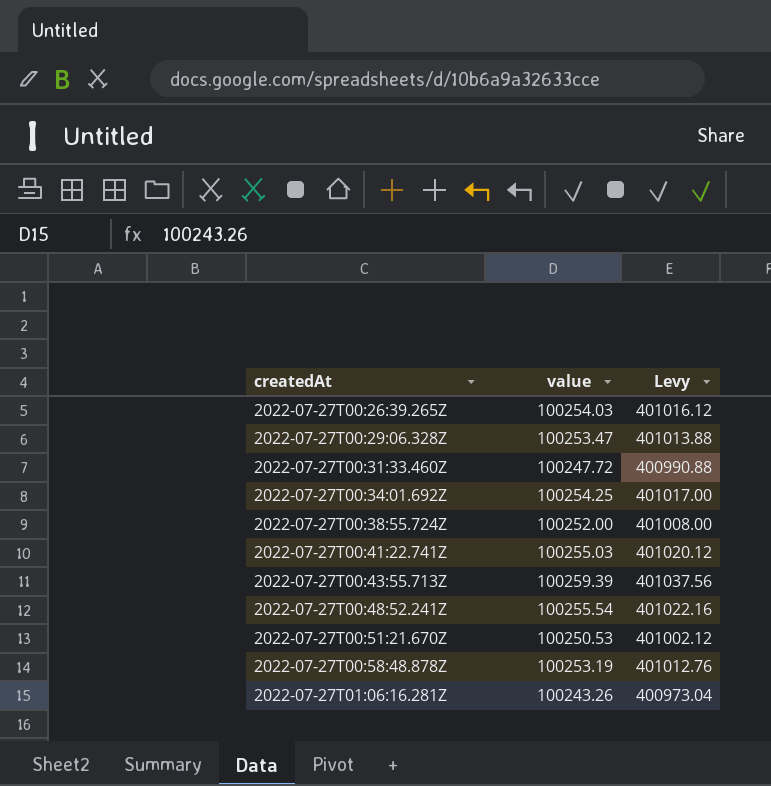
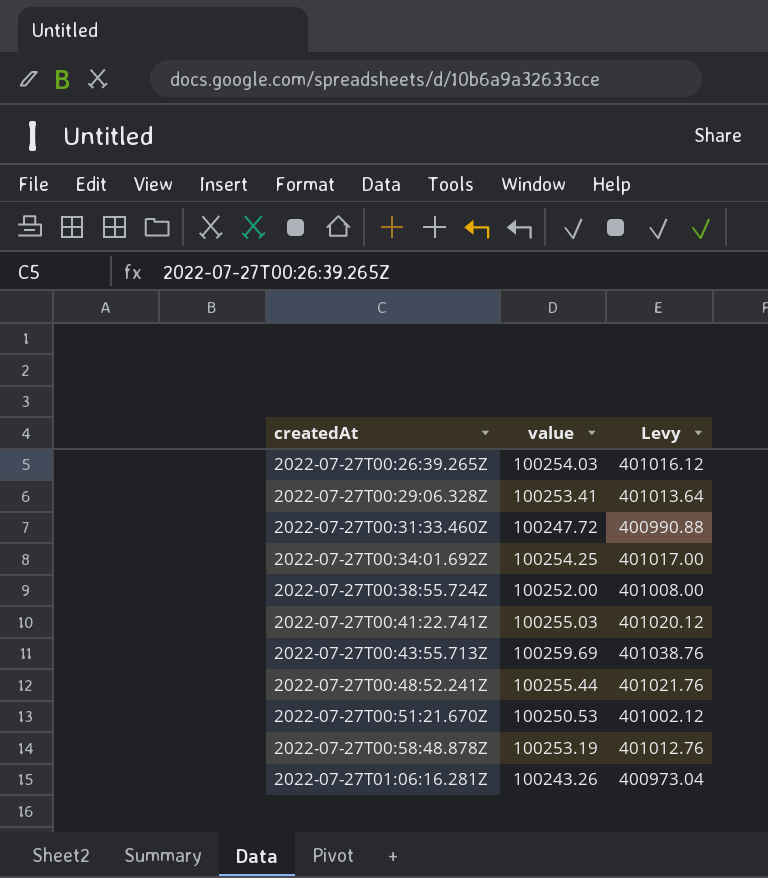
2022-07-27T00:29:06.328Z | value: 100253.47 -> 100253.41
2022-07-27T00:29:06.328Z | Levy: 401013.88 -> 401013.64
2022-07-27T00:43:55.713Z | value: 100259.39 -> 100259.69
2022-07-27T00:43:55.713Z | Levy: 401037.56 -> 401038.76
2022-07-27T00:48:52.241Z | value: 100255.54 -> 100255.44
2022-07-27T00:48:52.241Z | Levy: 401022.16 -> 401021.76

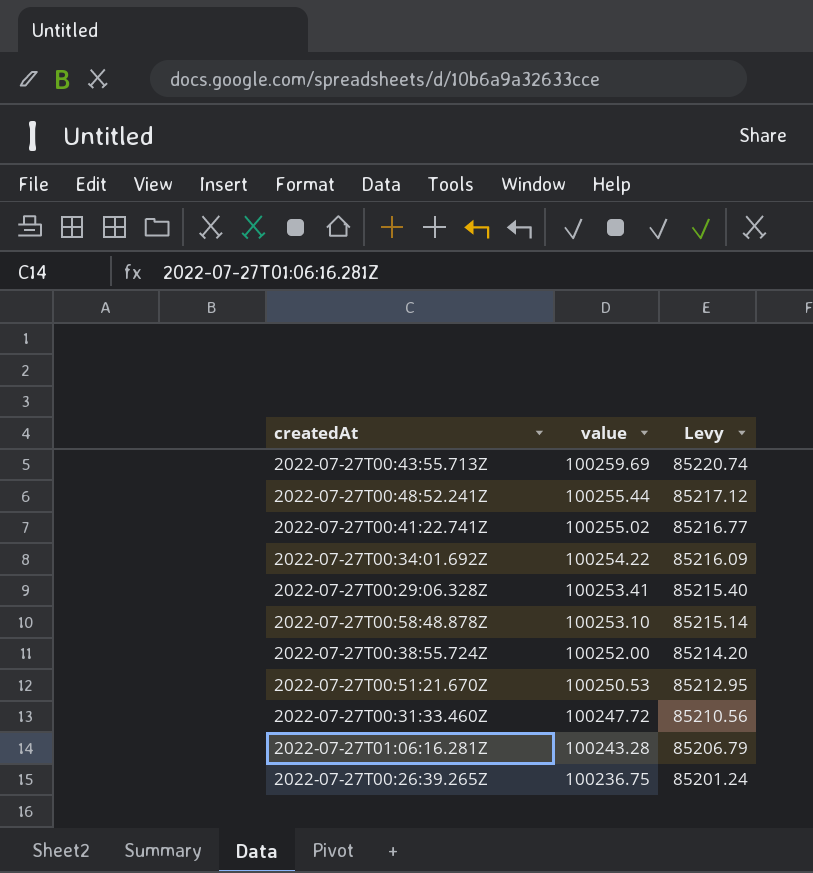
row order: createdAt ascending -> value descending
column Levy | formula: [value] * 4 -> [value] * 0.85
2022-07-27T00:41:22.741Z | value: 100255.03 -> 100255.02
2022-07-27T00:34:01.692Z | value: 100254.25 -> 100254.22
2022-07-27T00:58:48.878Z | value: 100253.19 -> 100253.10
2022-07-27T01:06:16.281Z | value: 100243.26 -> 100243.28
2022-07-27T00:26:39.265Z | value: 100254.03 -> 100236.75

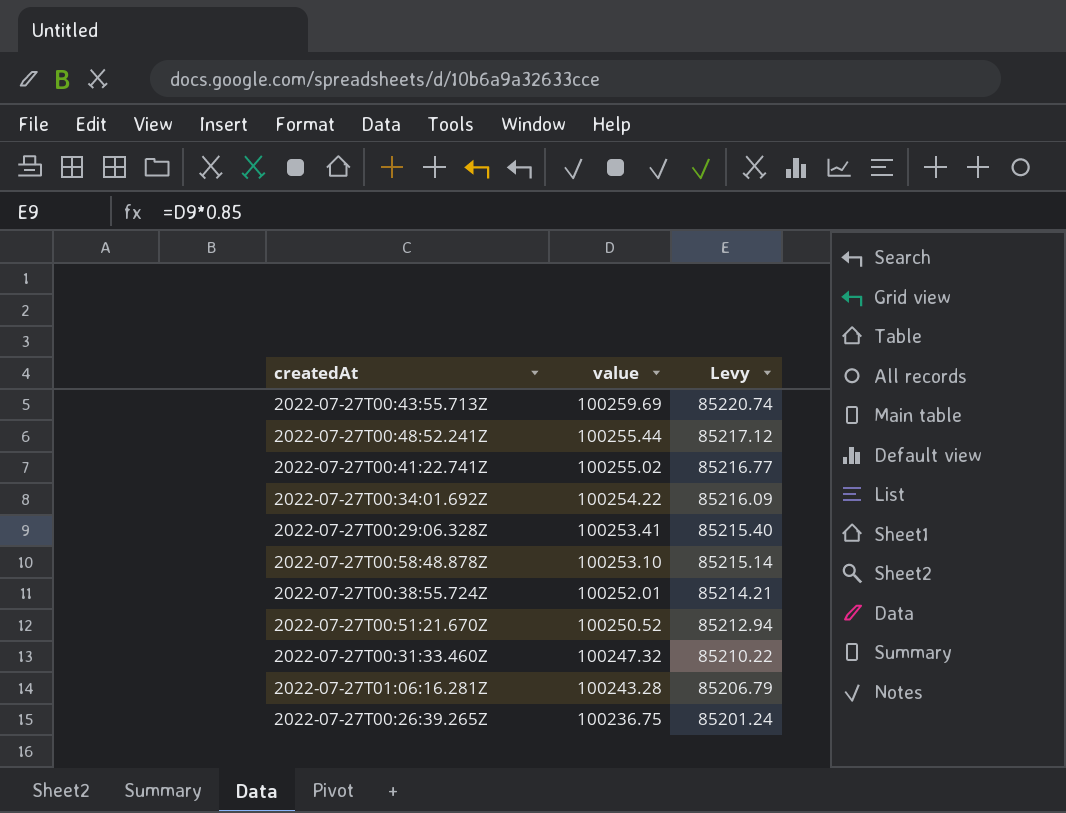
2022-07-27T00:38:55.724Z | value: 100252.00 -> 100252.01
2022-07-27T00:38:55.724Z | Levy: 85214.20 -> 85214.21
2022-07-27T00:51:21.670Z | value: 100250.53 -> 100250.52
2022-07-27T00:51:21.670Z | Levy: 85212.95 -> 85212.94
2022-07-27T00:31:33.460Z | value: 100247.72 -> 100247.32
2022-07-27T00:31:33.460Z | Levy: 85210.56 -> 85210.22

